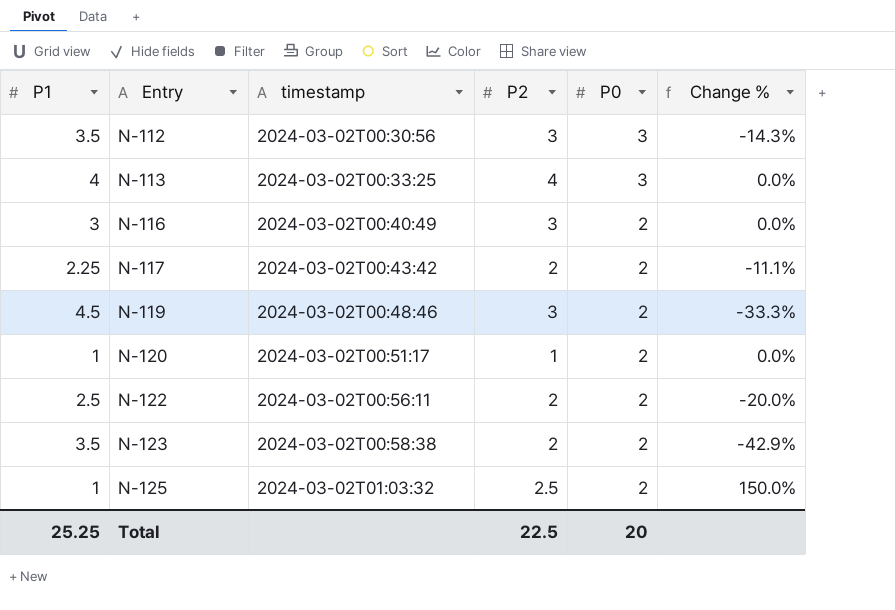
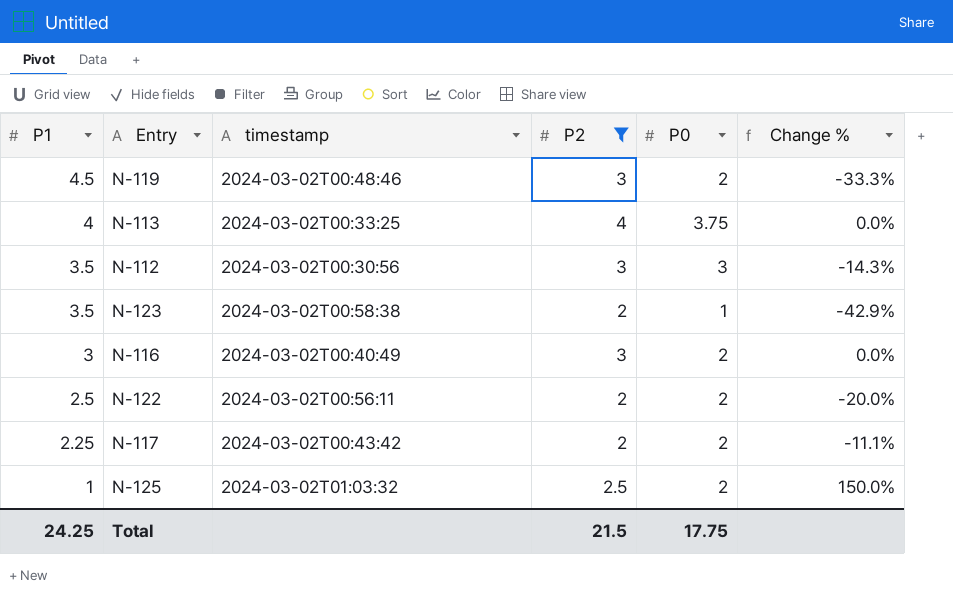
filter: none -> P2 != 1
row order: Entry ascending -> P1 descending
N-113 | P0: 3 -> 3.75
N-123 | P0: 2 -> 1
Total | P1: 25.25 -> 24.25
Total | P2: 22.5 -> 21.5
Total | P0: 20 -> 17.75

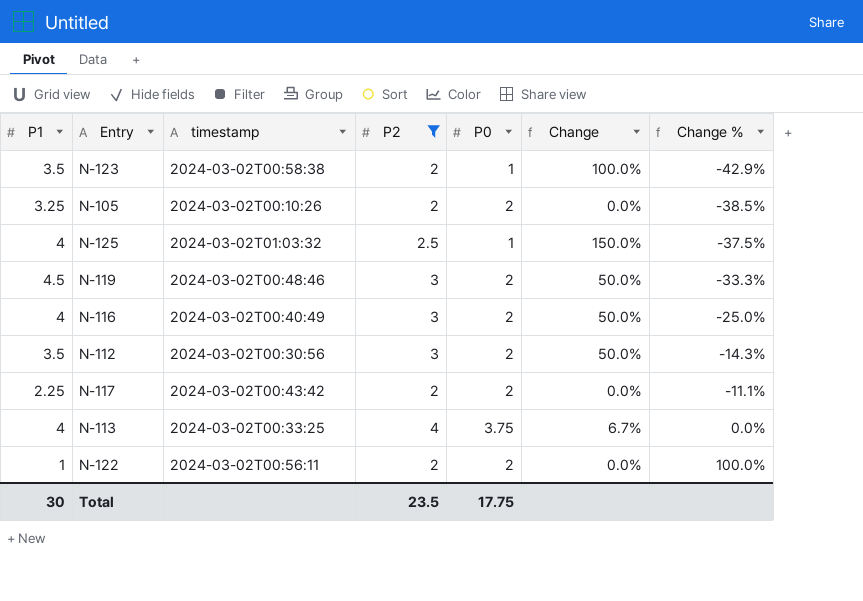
row order: P1 descending -> Change % ascending
column Change | formula: none -> ([P2] - [P0]) / [P0]
row N-105: none -> 3.25 | 2024-03-02T00:10:26 | 2 | 2 | 0.0% | -38.5%
N-125 | P1: 1 -> 4
N-125 | P0: 2 -> 1
N-125 | Change %: 150.0% -> -37.5%
N-116 | P1: 3 -> 4
N-116 | Change %: 0.0% -> -25.0%
N-112 | P0: 3 -> 2
N-122 | P1: 2.5 -> 1
N-122 | Change %: -20.0% -> 100.0%
Total | P1: 24.25 -> 30
Total | P2: 21.5 -> 23.5

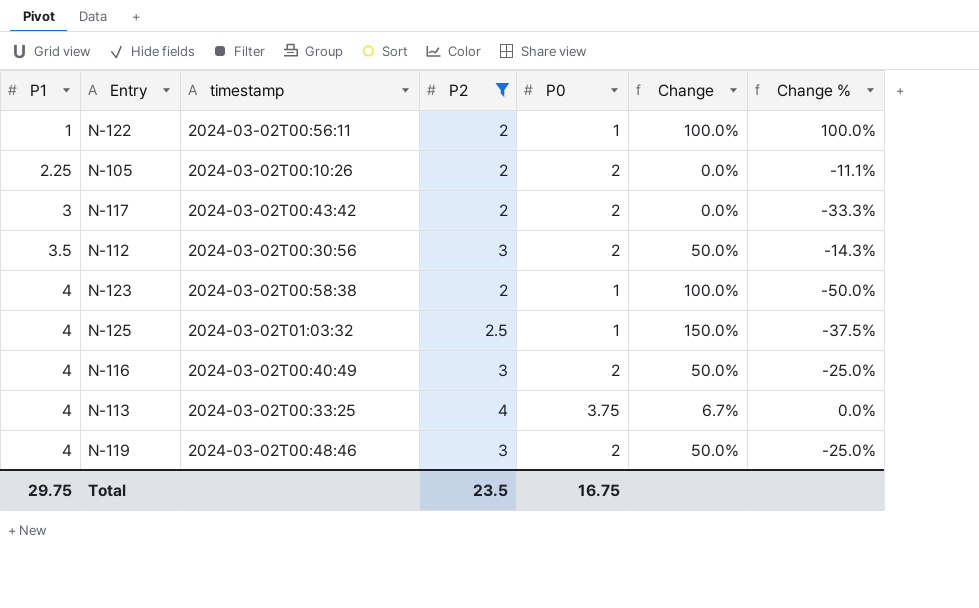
row order: Change % ascending -> P1 ascending
N-122 | P0: 2 -> 1
N-122 | Change: 0.0% -> 100.0%
N-105 | P1: 3.25 -> 2.25
N-105 | Change %: -38.5% -> -11.1%
N-117 | P1: 2.25 -> 3
N-117 | Change %: -11.1% -> -33.3%
N-123 | P1: 3.5 -> 4
N-123 | Change %: -42.9% -> -50.0%
N-119 | P1: 4.5 -> 4
N-119 | Change %: -33.3% -> -25.0%
Total | P1: 30 -> 29.75
Total | P0: 17.75 -> 16.75

